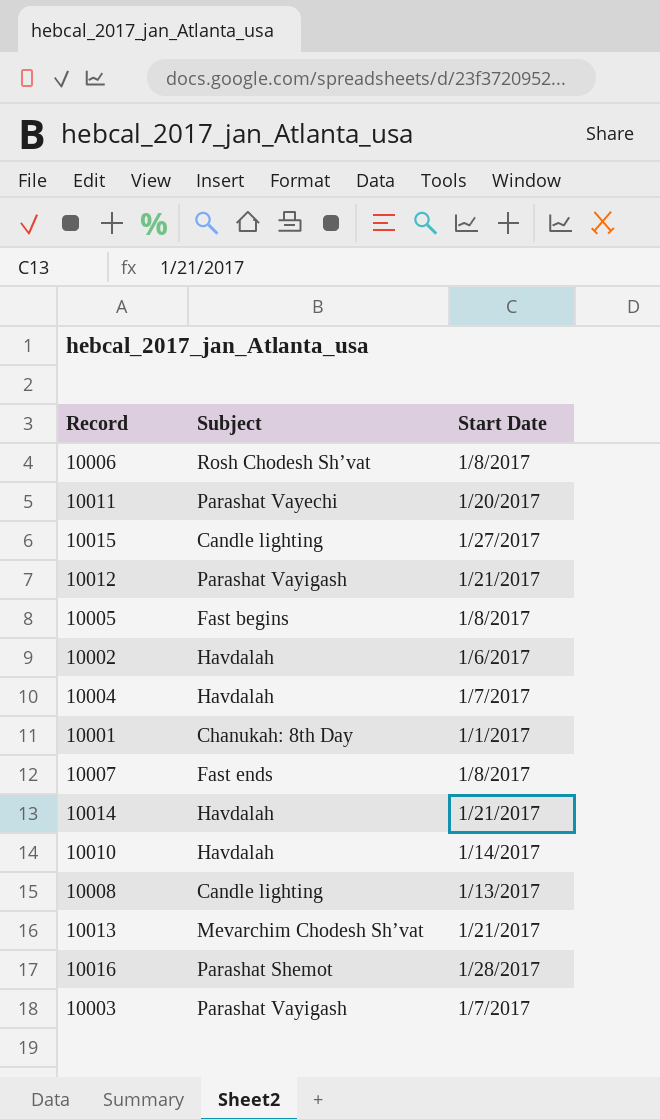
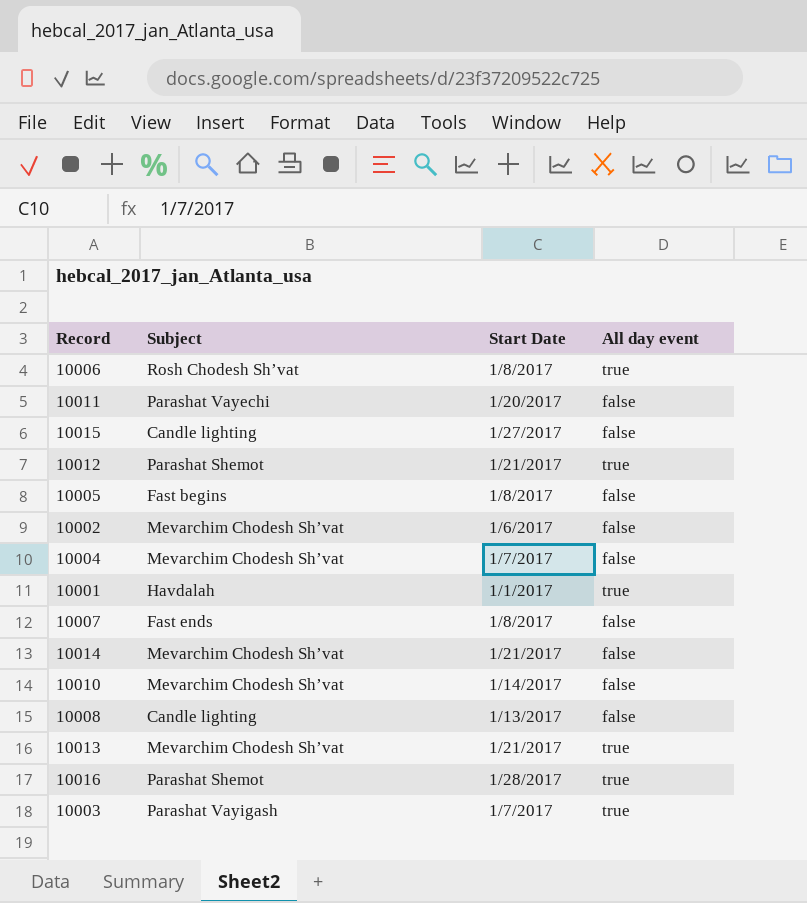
column All day event | position: none -> 4
10012 | Subject: Parashat Vayigash -> Parashat Shemot
10002 | Subject: Havdalah -> Mevarchim Chodesh Sh’vat
10004 | Subject: Havdalah -> Mevarchim Chodesh Sh’vat
10001 | Subject: Chanukah: 8th Day -> Havdalah
10014 | Subject: Havdalah -> Mevarchim Chodesh Sh’vat
10010 | Subject: Havdalah -> Mevarchim Chodesh Sh’vat

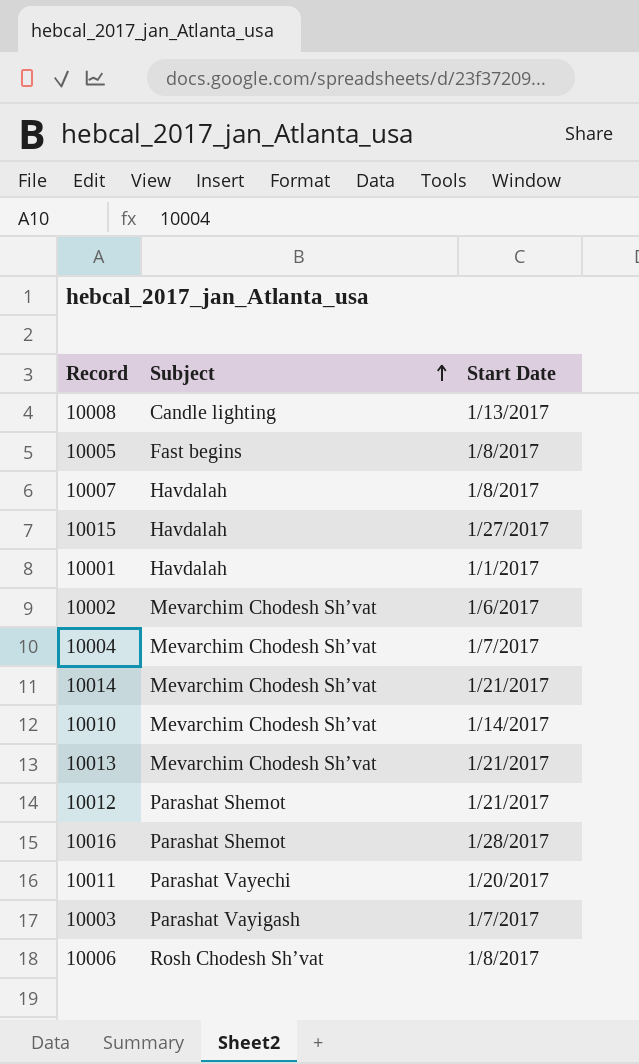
row order: none -> Subject ascending
column All day event | position: 4 -> none
10007 | Subject: Fast ends -> Havdalah
10015 | Subject: Candle lighting -> Havdalah

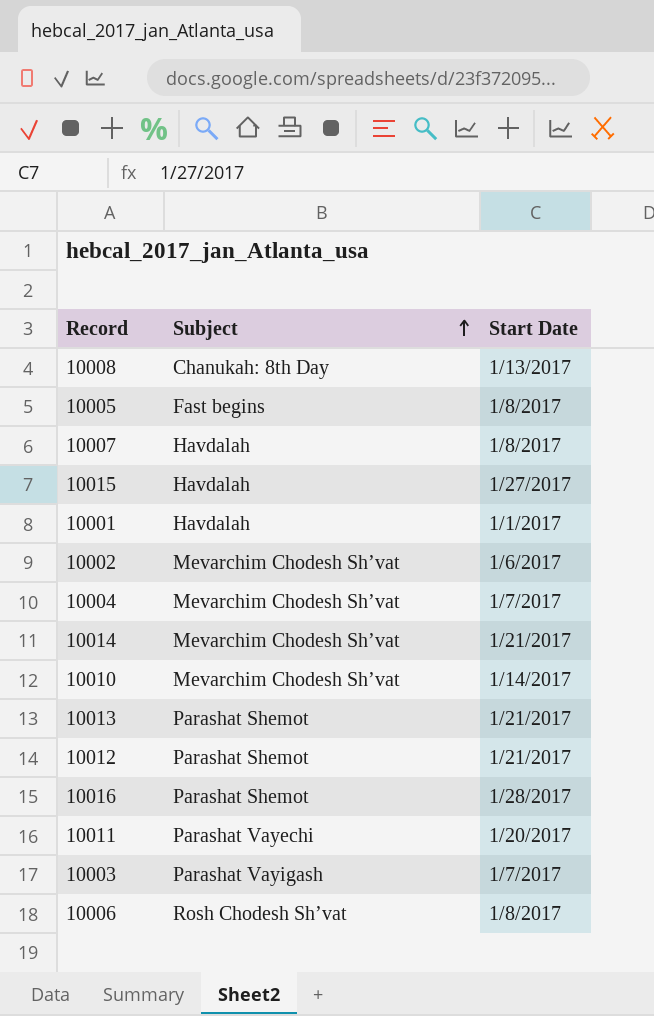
10008 | Subject: Candle lighting -> Chanukah: 8th Day
10013 | Subject: Mevarchim Chodesh Sh’vat -> Parashat Shemot

